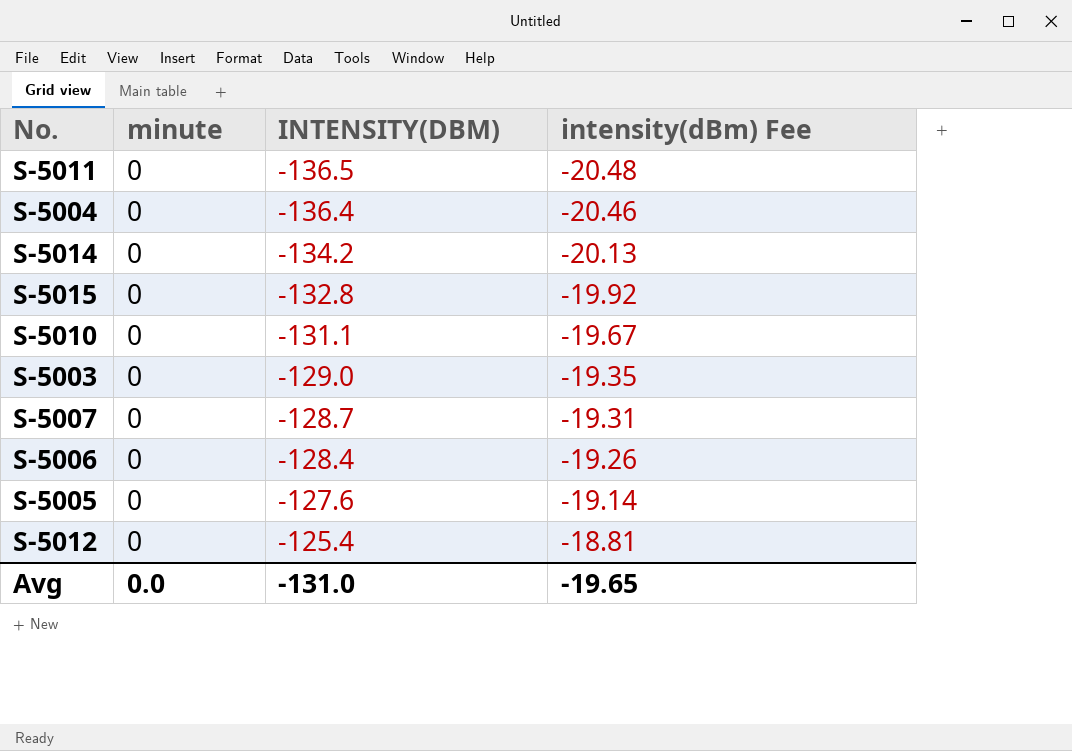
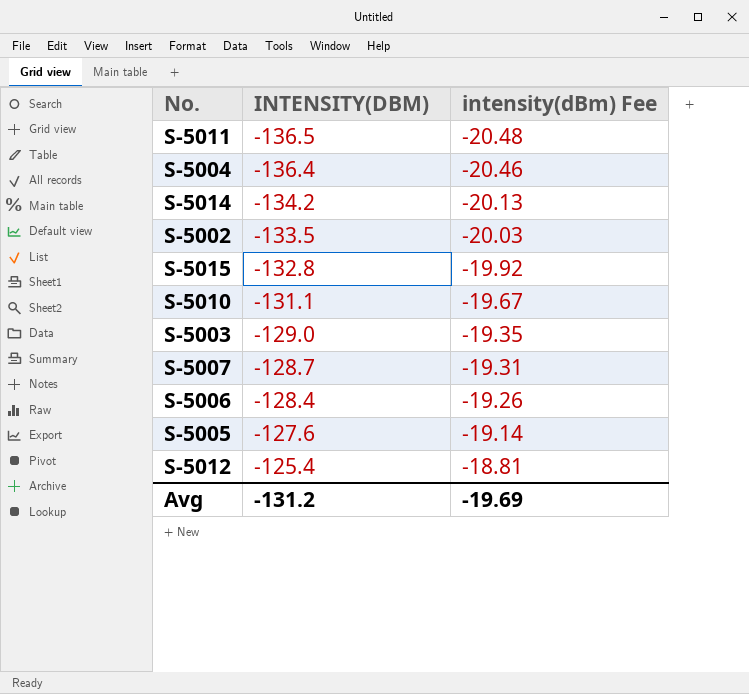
column minute | position: 2 -> none
row S-5002: none -> -133.5 | -20.03
Avg | INTENSITY(DBM): -131.0 -> -131.2
Avg | intensity(dBm) Fee: -19.65 -> -19.69

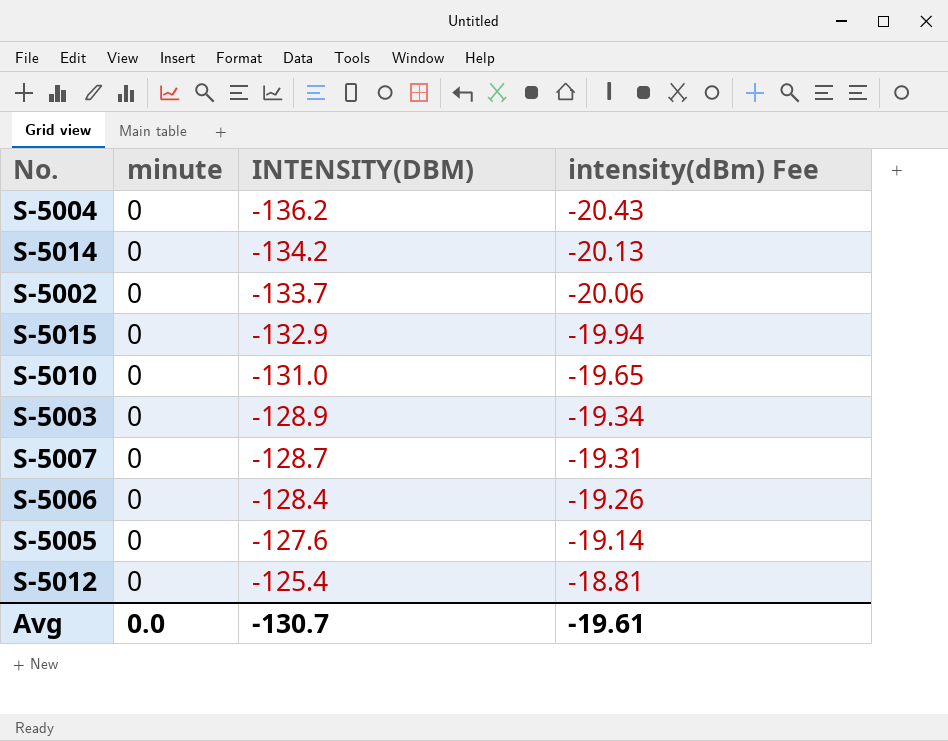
column minute | position: none -> 2
row S-5011: -136.5 | -20.48 -> none
S-5004 | INTENSITY(DBM): -136.4 -> -136.2
S-5004 | intensity(dBm) Fee: -20.46 -> -20.43
S-5002 | INTENSITY(DBM): -133.5 -> -133.7
S-5002 | intensity(dBm) Fee: -20.03 -> -20.06
S-5015 | INTENSITY(DBM): -132.8 -> -132.9
S-5015 | intensity(dBm) Fee: -19.92 -> -19.94
S-5010 | INTENSITY(DBM): -131.1 -> -131.0
S-5010 | intensity(dBm) Fee: -19.67 -> -19.65
S-5003 | INTENSITY(DBM): -129.0 -> -128.9
S-5003 | intensity(dBm) Fee: -19.35 -> -19.34
Avg | INTENSITY(DBM): -131.2 -> -130.7
Avg | intensity(dBm) Fee: -19.69 -> -19.61

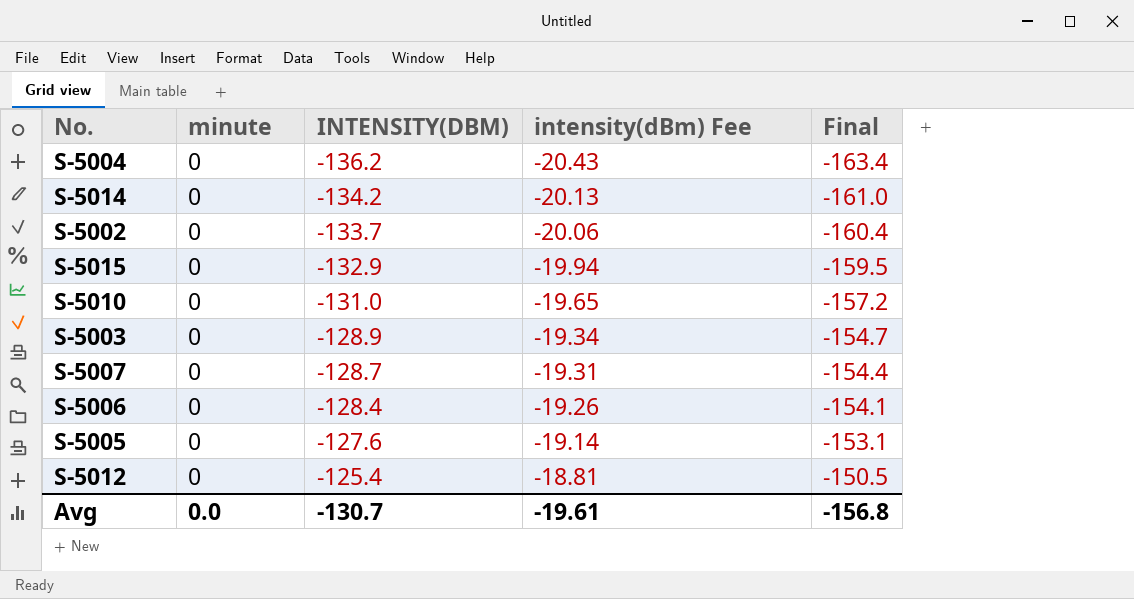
column Final | formula: none -> [INTENSITY(DBM)] * 1.2

